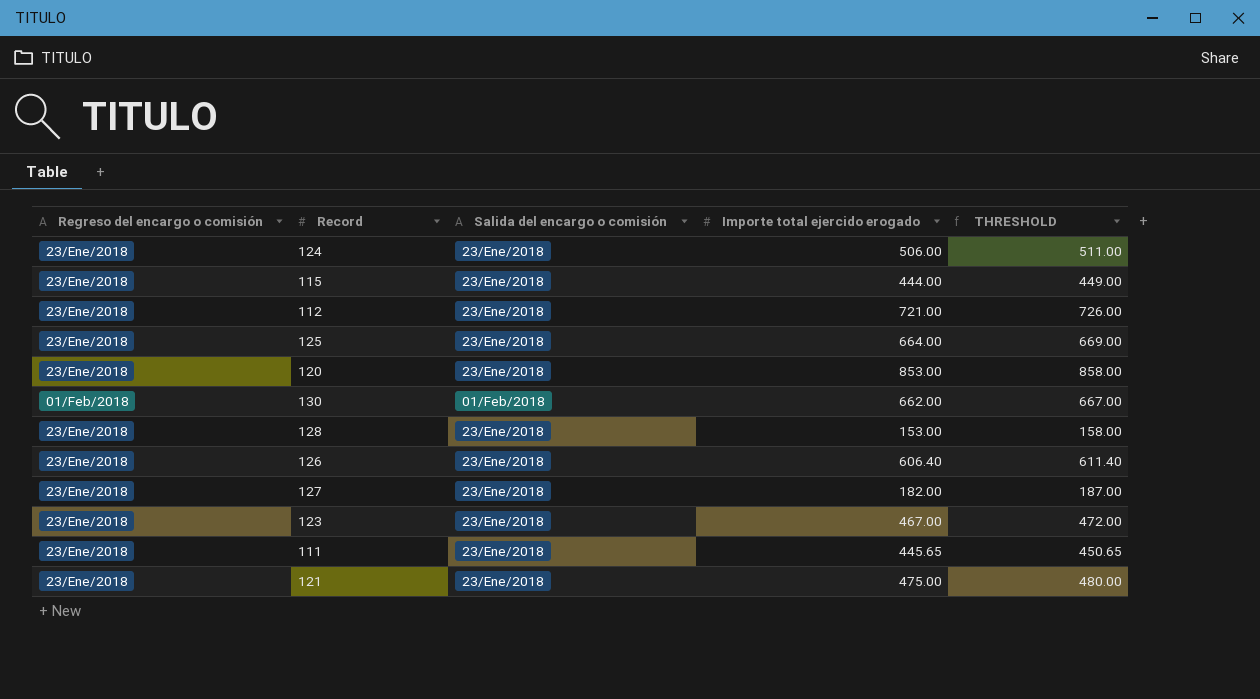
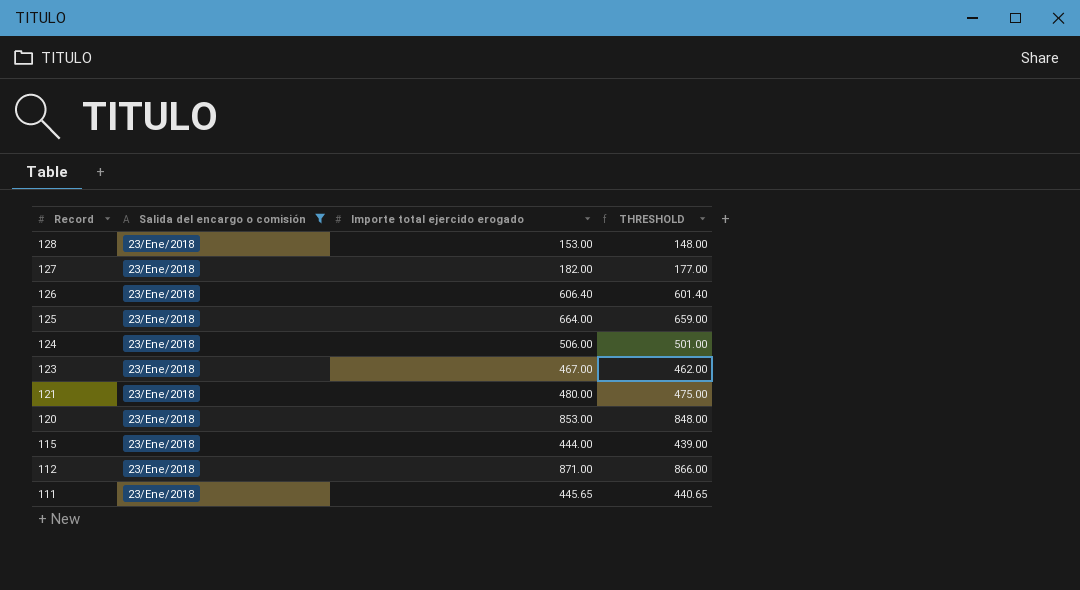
filter: none -> Salida del encargo o comisión = 23/Ene/2018
row order: none -> Record descending
column Regreso del encargo o comisión | position: 1 -> none
column THRESHOLD | formula: [Importe total ejercido erogado] + 5 -> [Importe total ejercido erogado] - 5
121 | Importe total ejercido erogado: 475.00 -> 480.00
112 | Importe total ejercido erogado: 721.00 -> 871.00

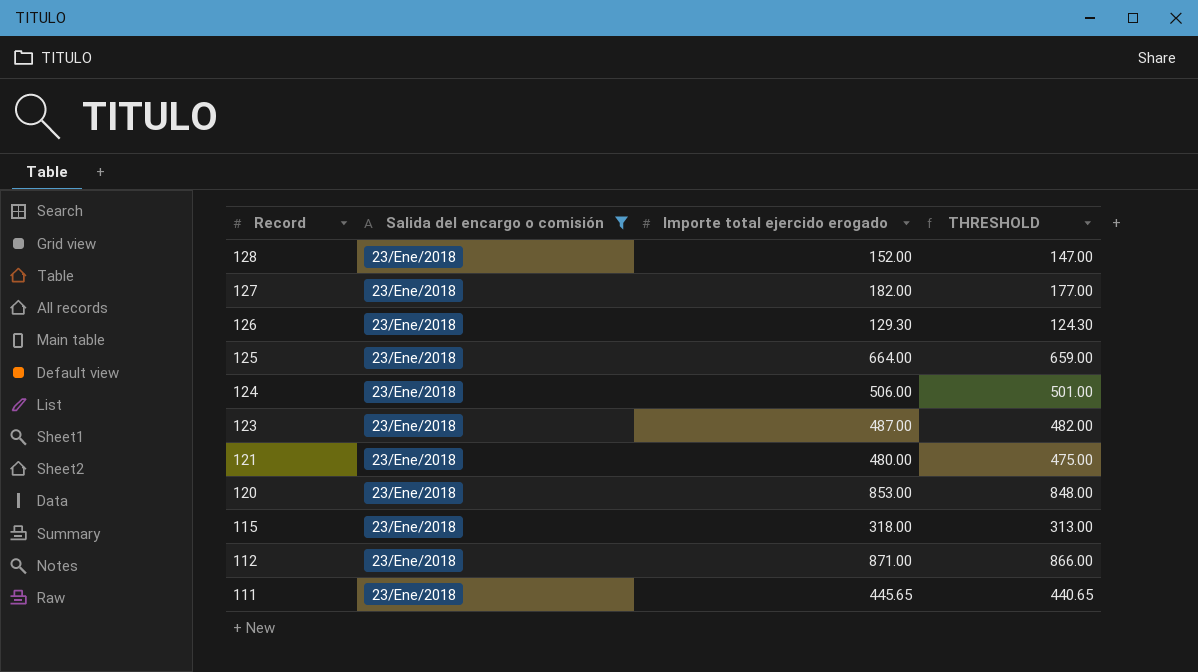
128 | Importe total ejercido erogado: 153.00 -> 152.00
128 | THRESHOLD: 148.00 -> 147.00
126 | Importe total ejercido erogado: 606.40 -> 129.30
126 | THRESHOLD: 601.40 -> 124.30
123 | Importe total ejercido erogado: 467.00 -> 487.00
123 | THRESHOLD: 462.00 -> 482.00
115 | Importe total ejercido erogado: 444.00 -> 318.00
115 | THRESHOLD: 439.00 -> 313.00

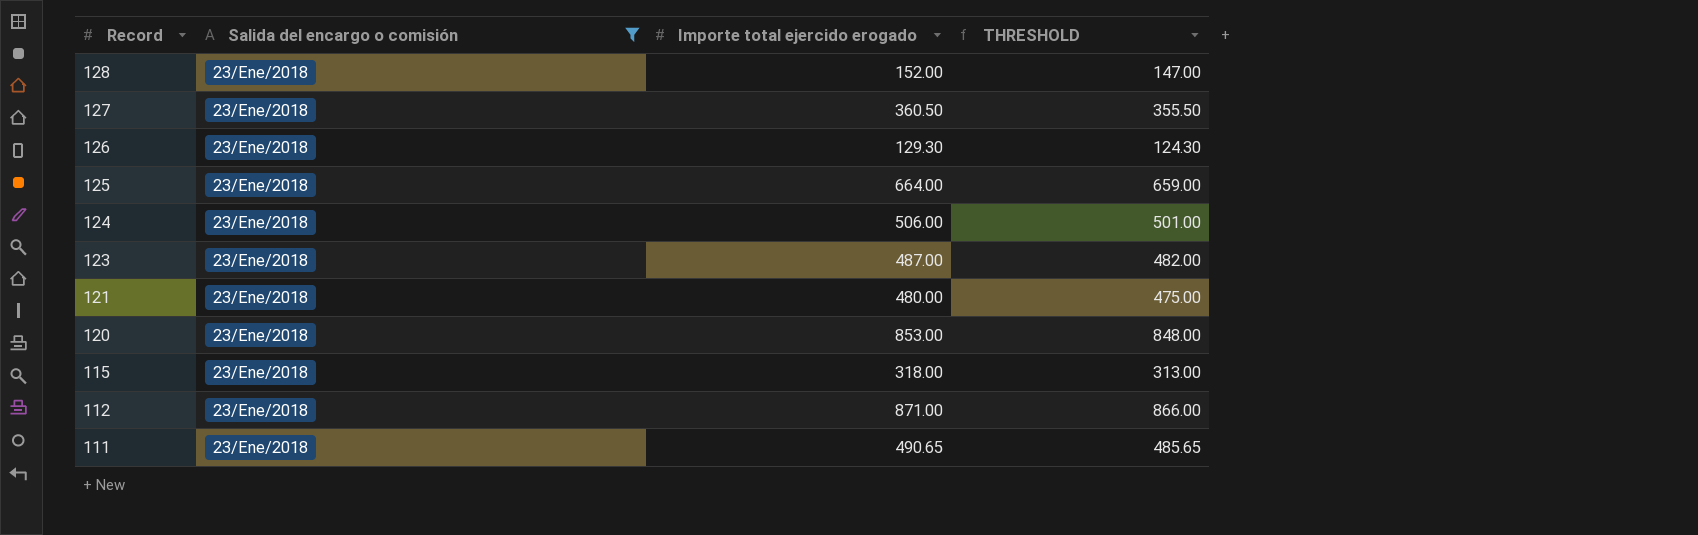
127 | Importe total ejercido erogado: 182.00 -> 360.50
127 | THRESHOLD: 177.00 -> 355.50
111 | Importe total ejercido erogado: 445.65 -> 490.65
111 | THRESHOLD: 440.65 -> 485.65

